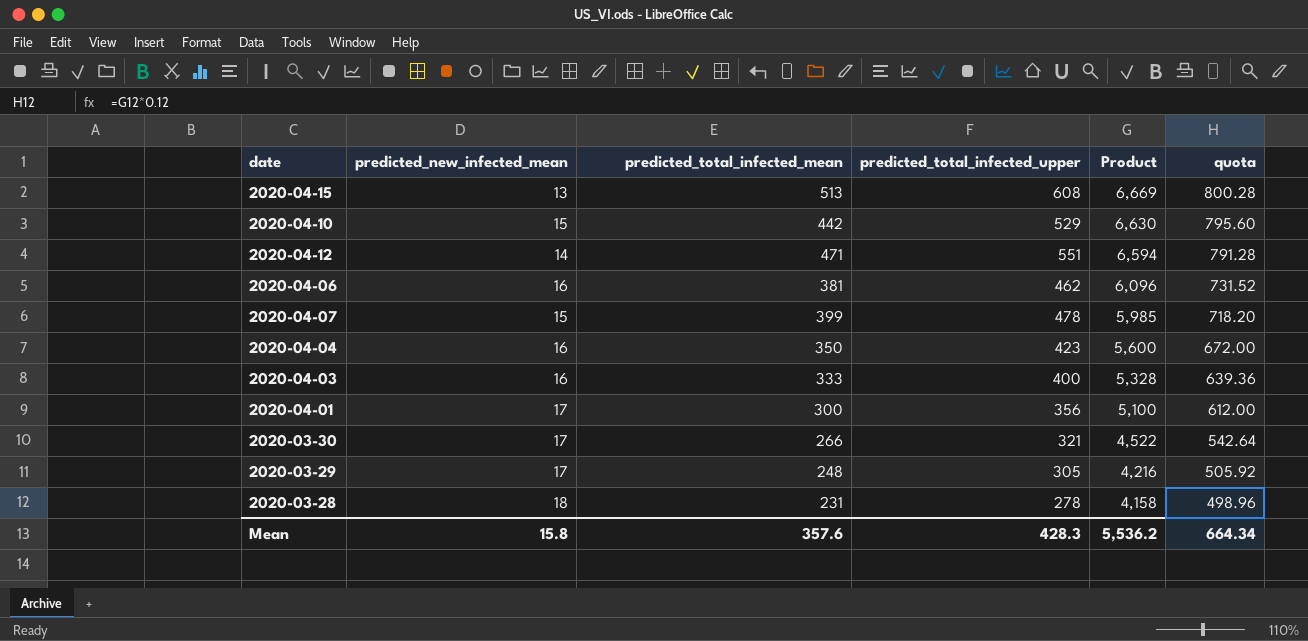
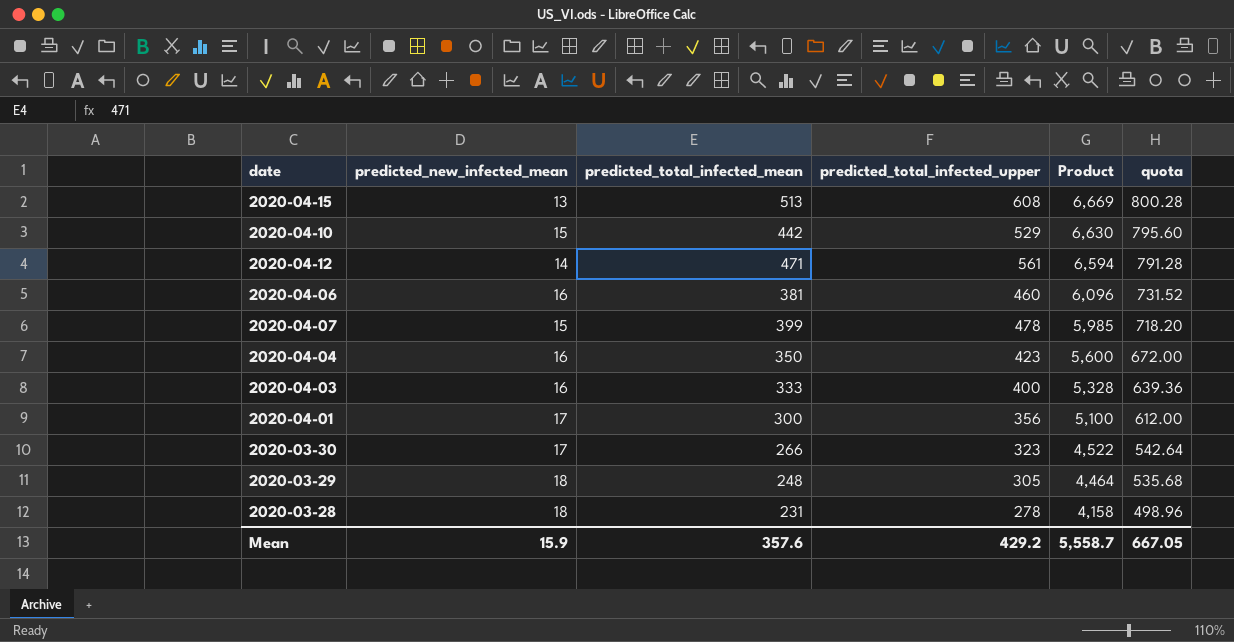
2020-04-12 | predicted_total_infected_upper: 551 -> 561
2020-04-06 | predicted_total_infected_upper: 462 -> 460
2020-03-30 | predicted_total_infected_upper: 321 -> 323
2020-03-29 | predicted_new_infected_mean: 17 -> 18
2020-03-29 | Product: 4,216 -> 4,464
2020-03-29 | quota: 505.92 -> 535.68
Mean | predicted_new_infected_mean: 15.8 -> 15.9
Mean | predicted_total_infected_upper: 428.3 -> 429.2
Mean | Product: 5,536.2 -> 5,558.7
Mean | quota: 664.34 -> 667.05

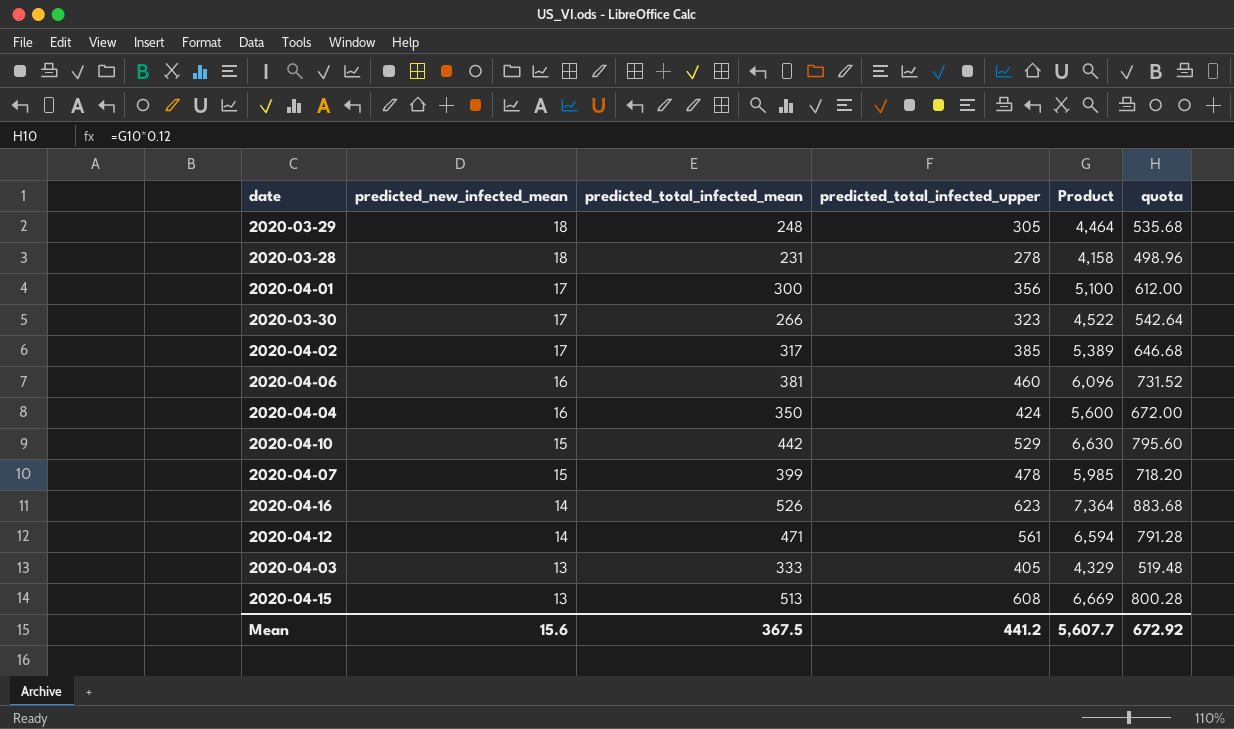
row order: Product descending -> predicted_new_infected_mean descending
row 2020-04-02: none -> 17 | 317 | 385 | 5,389 | 646.68
2020-04-04 | predicted_total_infected_upper: 423 -> 424
row 2020-04-16: none -> 14 | 526 | 623 | 7,364 | 883.68
2020-04-03 | predicted_new_infected_mean: 16 -> 13
2020-04-03 | predicted_total_infected_upper: 400 -> 405
2020-04-03 | Product: 5,328 -> 4,329
2020-04-03 | quota: 639.36 -> 519.48
Mean | predicted_new_infected_mean: 15.9 -> 15.6
Mean | predicted_total_infected_mean: 357.6 -> 367.5
Mean | predicted_total_infected_upper: 429.2 -> 441.2
Mean | Product: 5,558.7 -> 5,607.7
Mean | quota: 667.05 -> 672.92

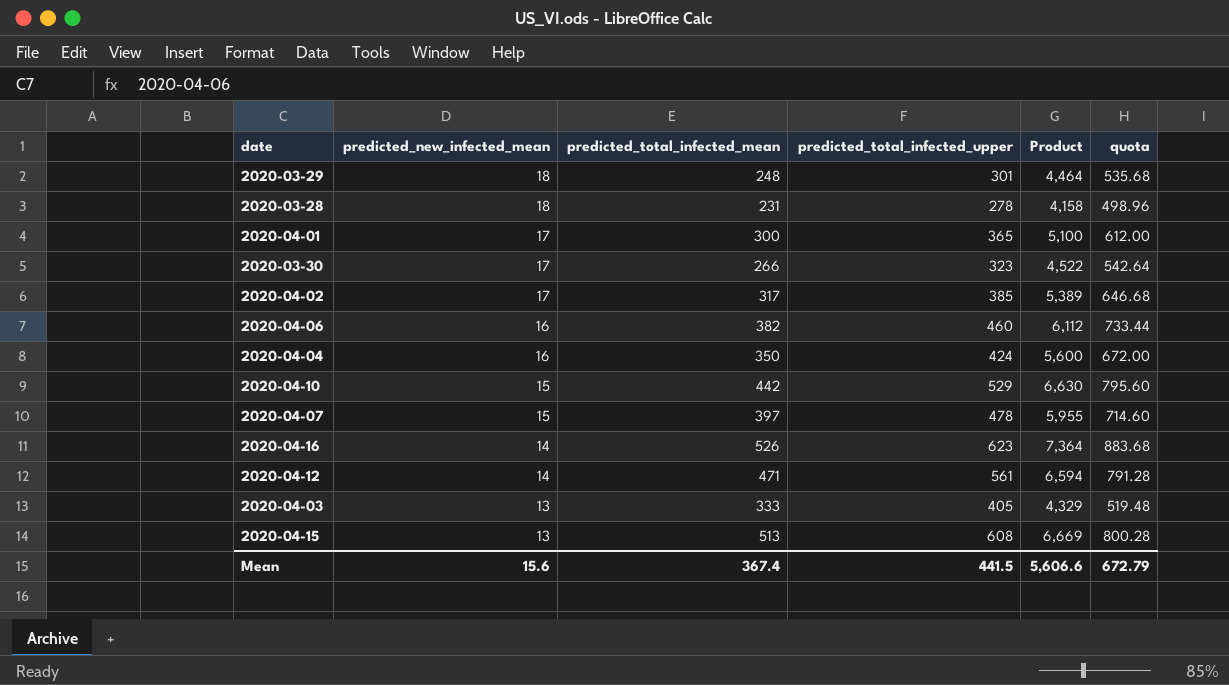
2020-03-29 | predicted_total_infected_upper: 305 -> 301
2020-04-01 | predicted_total_infected_upper: 356 -> 365
2020-04-06 | predicted_total_infected_mean: 381 -> 382
2020-04-06 | Product: 6,096 -> 6,112
2020-04-06 | quota: 731.52 -> 733.44
2020-04-07 | predicted_total_infected_mean: 399 -> 397
2020-04-07 | Product: 5,985 -> 5,955
2020-04-07 | quota: 718.20 -> 714.60
Mean | predicted_total_infected_mean: 367.5 -> 367.4
Mean | predicted_total_infected_upper: 441.2 -> 441.5
Mean | Product: 5,607.7 -> 5,606.6
Mean | quota: 672.92 -> 672.79

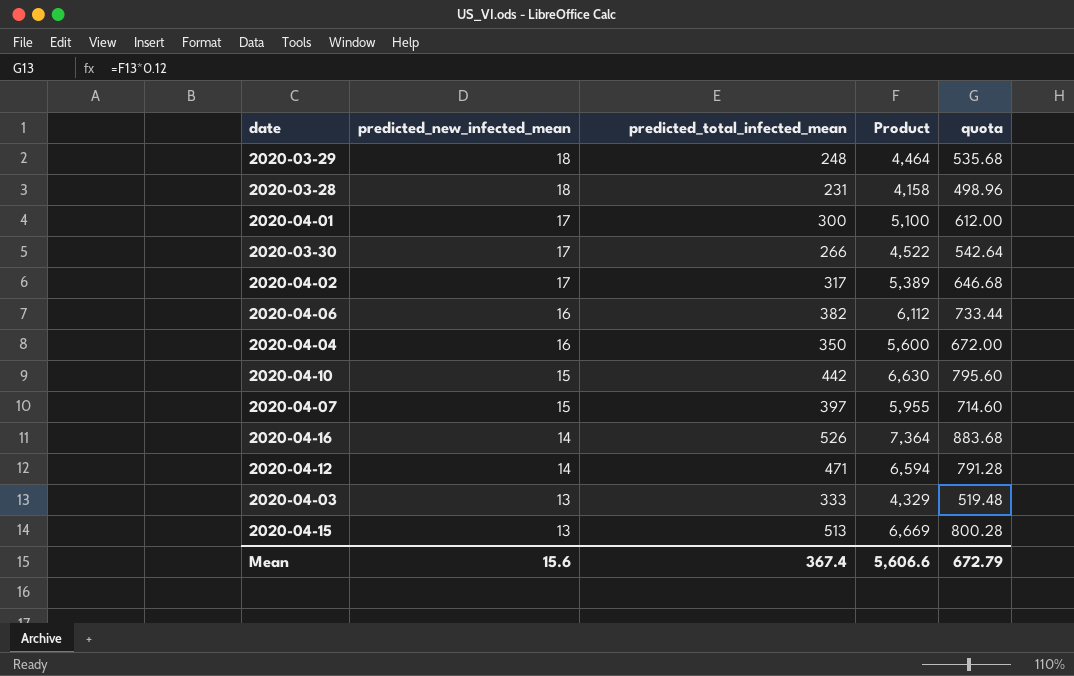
column predicted_total_infected_upper | position: 4 -> none

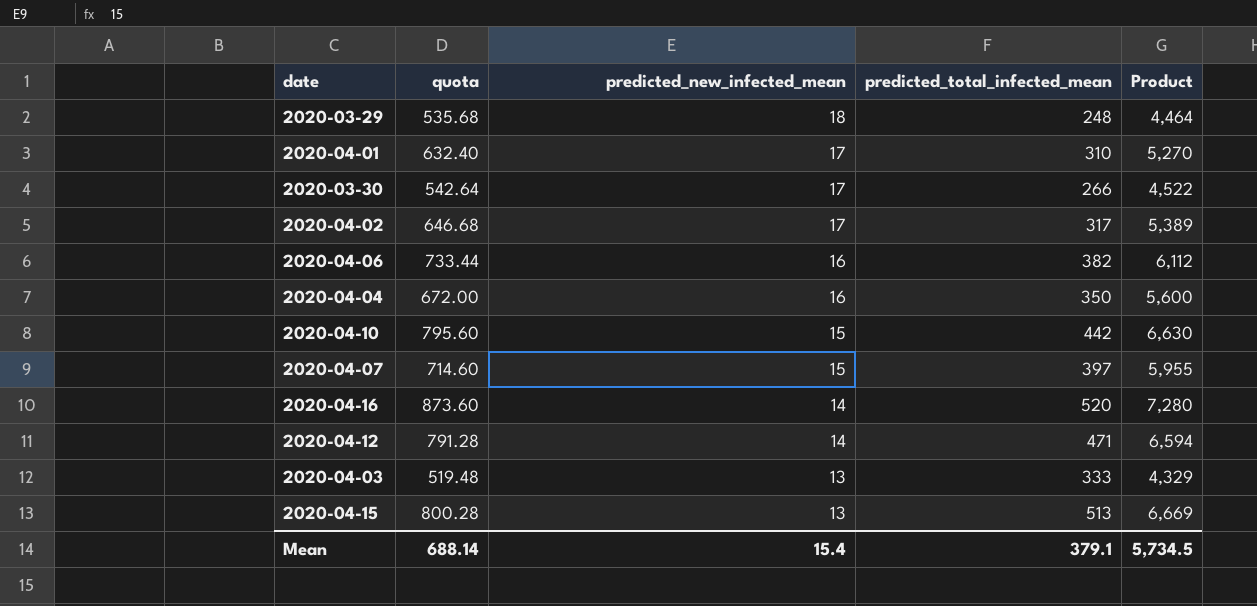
column quota | position: 5 -> 2
row 2020-03-28: 18 | 231 | 4,158 | 498.96 -> none
2020-04-01 | quota: 612.00 -> 632.40
2020-04-01 | predicted_total_infected_mean: 300 -> 310
2020-04-01 | Product: 5,100 -> 5,270
2020-04-16 | quota: 883.68 -> 873.60
2020-04-16 | predicted_total_infected_mean: 526 -> 520
2020-04-16 | Product: 7,364 -> 7,280
Mean | quota: 672.79 -> 688.14
Mean | predicted_new_infected_mean: 15.6 -> 15.4
Mean | predicted_total_infected_mean: 367.4 -> 379.1
Mean | Product: 5,606.6 -> 5,734.5

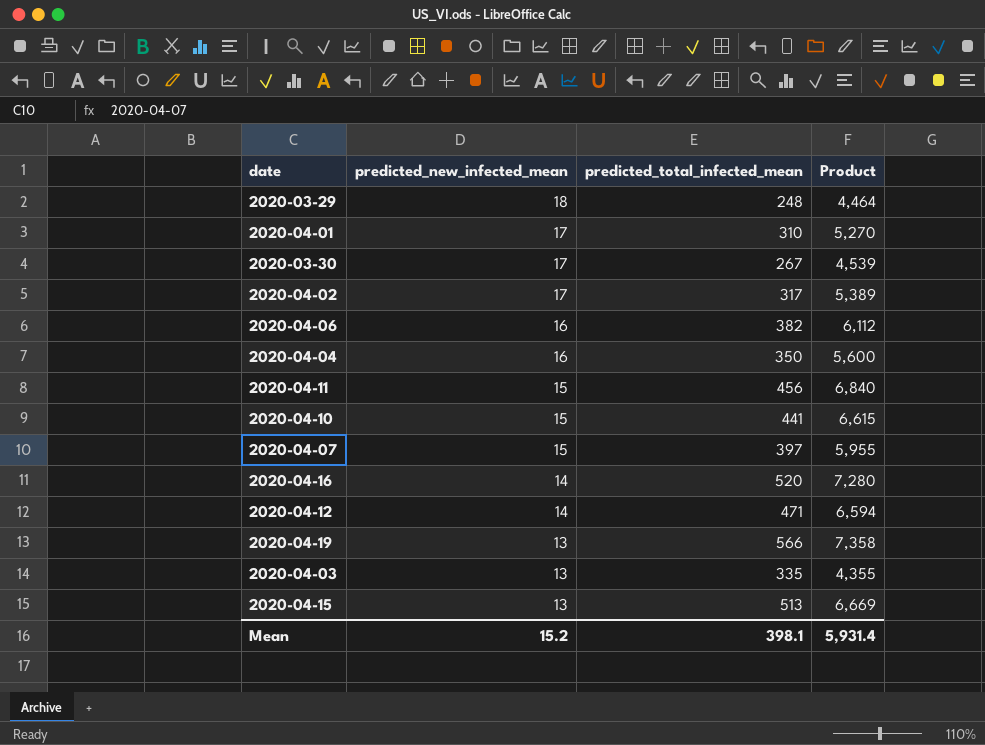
column quota | formula: [Product] * 0.12 -> none
2020-03-30 | predicted_total_infected_mean: 266 -> 267
2020-03-30 | Product: 4,522 -> 4,539
row 2020-04-11: none -> 15 | 456 | 6,840
2020-04-10 | predicted_total_infected_mean: 442 -> 441
2020-04-10 | Product: 6,630 -> 6,615
row 2020-04-19: none -> 13 | 566 | 7,358
2020-04-03 | predicted_total_infected_mean: 333 -> 335
2020-04-03 | Product: 4,329 -> 4,355
Mean | predicted_new_infected_mean: 15.4 -> 15.2
Mean | predicted_total_infected_mean: 379.1 -> 398.1
Mean | Product: 5,734.5 -> 5,931.4

